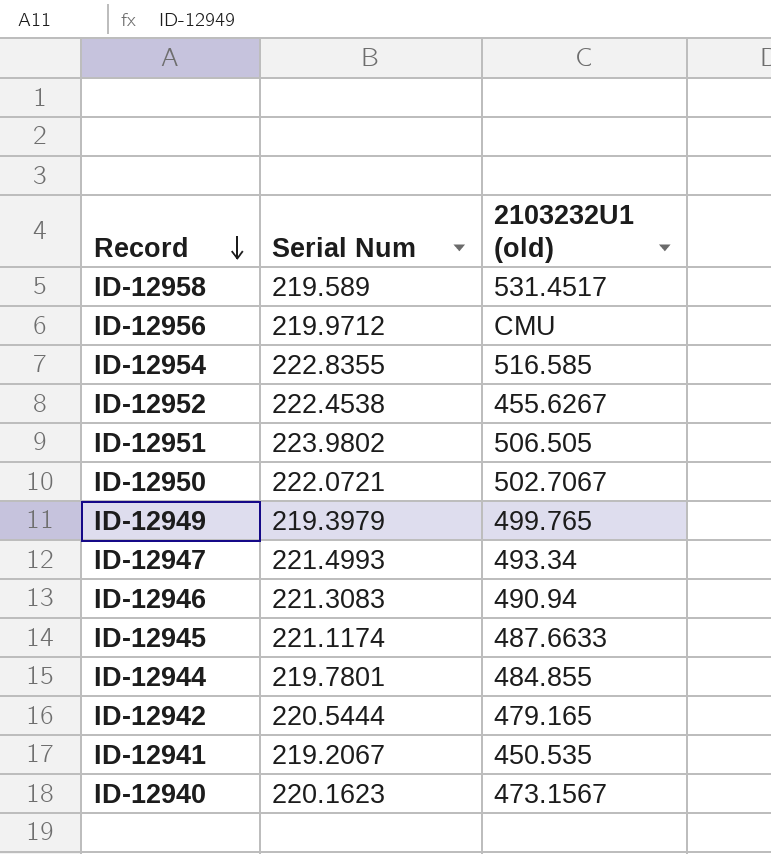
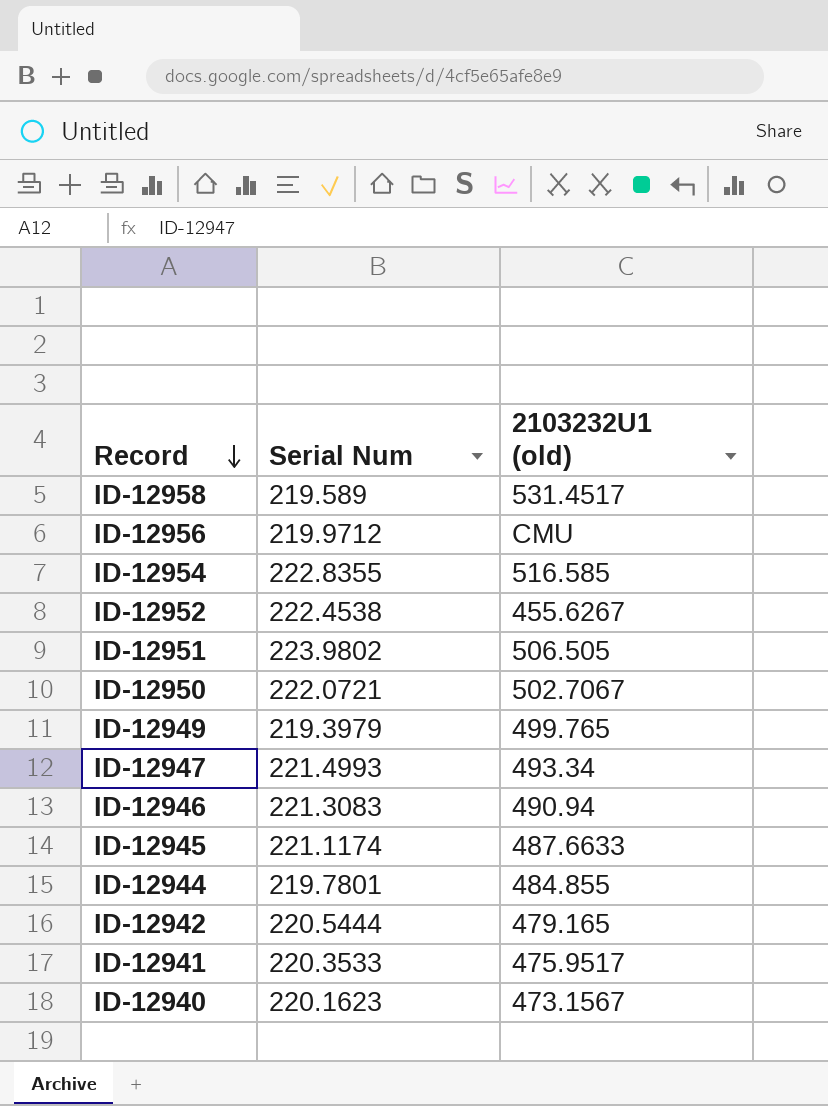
ID-12941 | Serial Num: 219.2067 -> 220.3533
ID-12941 | 2103232U1 (old): 450.535 -> 475.9517

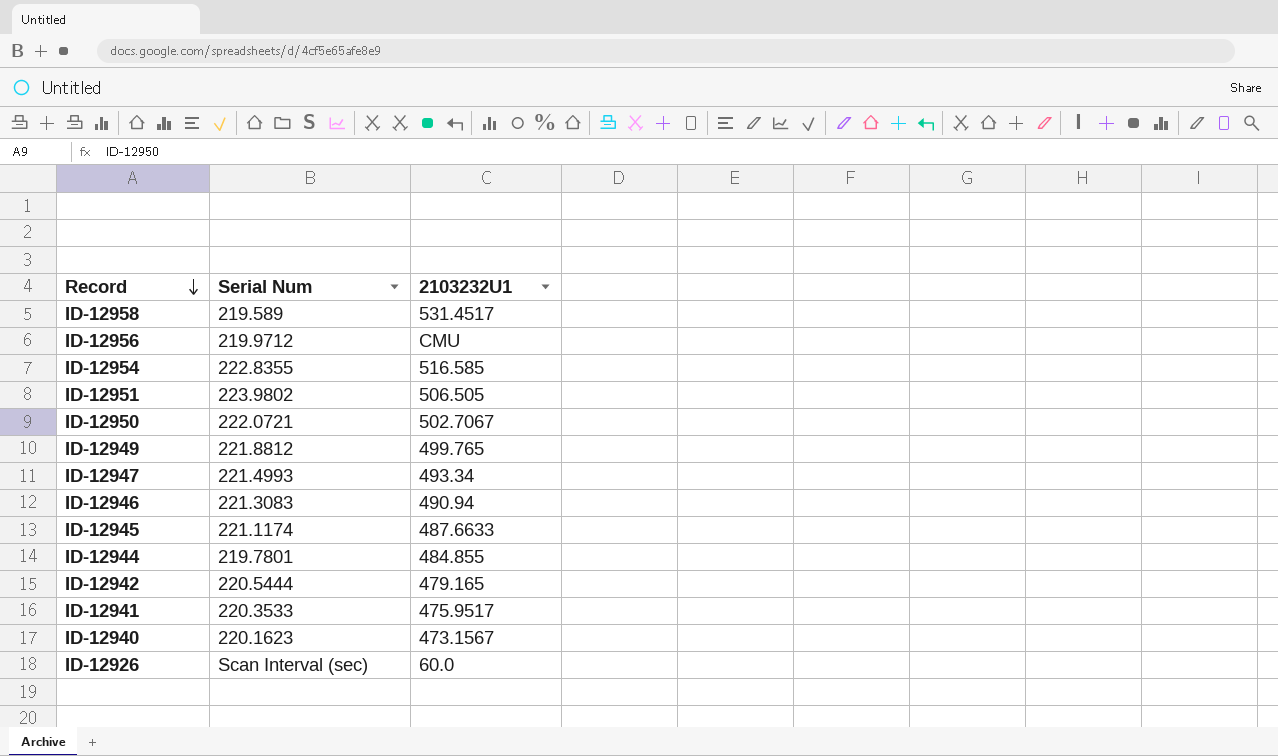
column name: 2103232U1 (old) -> 2103232U1
row ID-12952: 222.4538 | 455.6267 -> none
ID-12949 | Serial Num: 219.3979 -> 221.8812
row ID-12926: none -> Scan Interval (sec) | 60.0

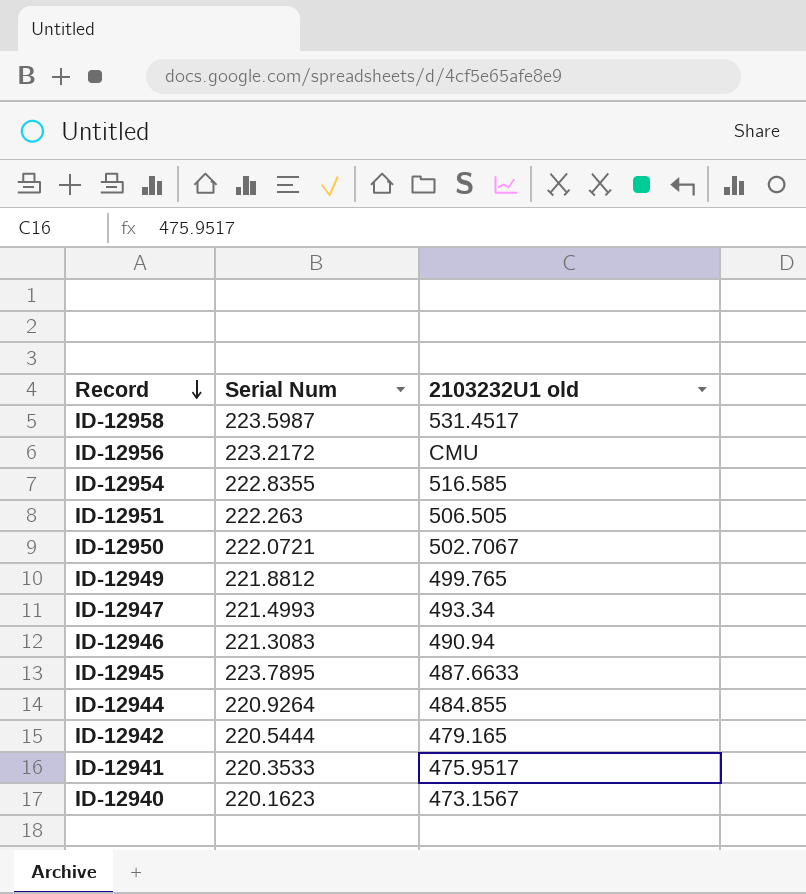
column name: 2103232U1 -> 2103232U1 old
row ID-12926: Scan Interval (sec) | 60.0 -> none
ID-12958 | Serial Num: 219.589 -> 223.5987
ID-12956 | Serial Num: 219.9712 -> 223.2172
ID-12951 | Serial Num: 223.9802 -> 222.263
ID-12945 | Serial Num: 221.1174 -> 223.7895
ID-12944 | Serial Num: 219.7801 -> 220.9264

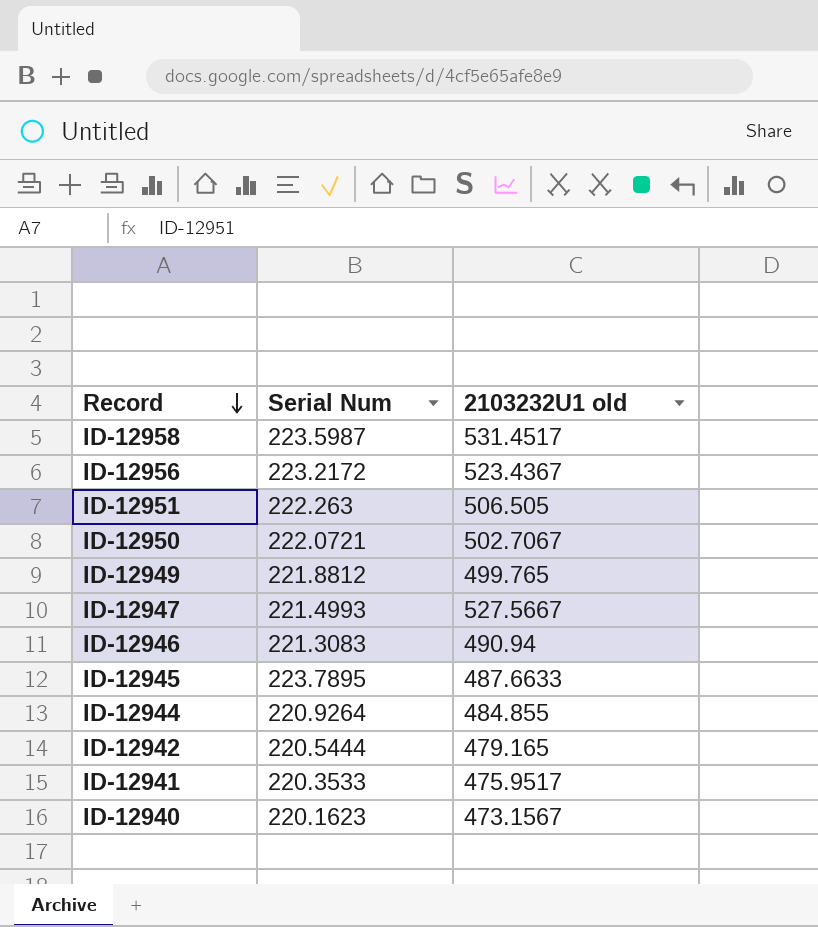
row ID-12954: 222.8355 | 516.585 -> none
ID-12956 | 2103232U1 old: CMU -> 523.4367
ID-12947 | 2103232U1 old: 493.34 -> 527.5667

